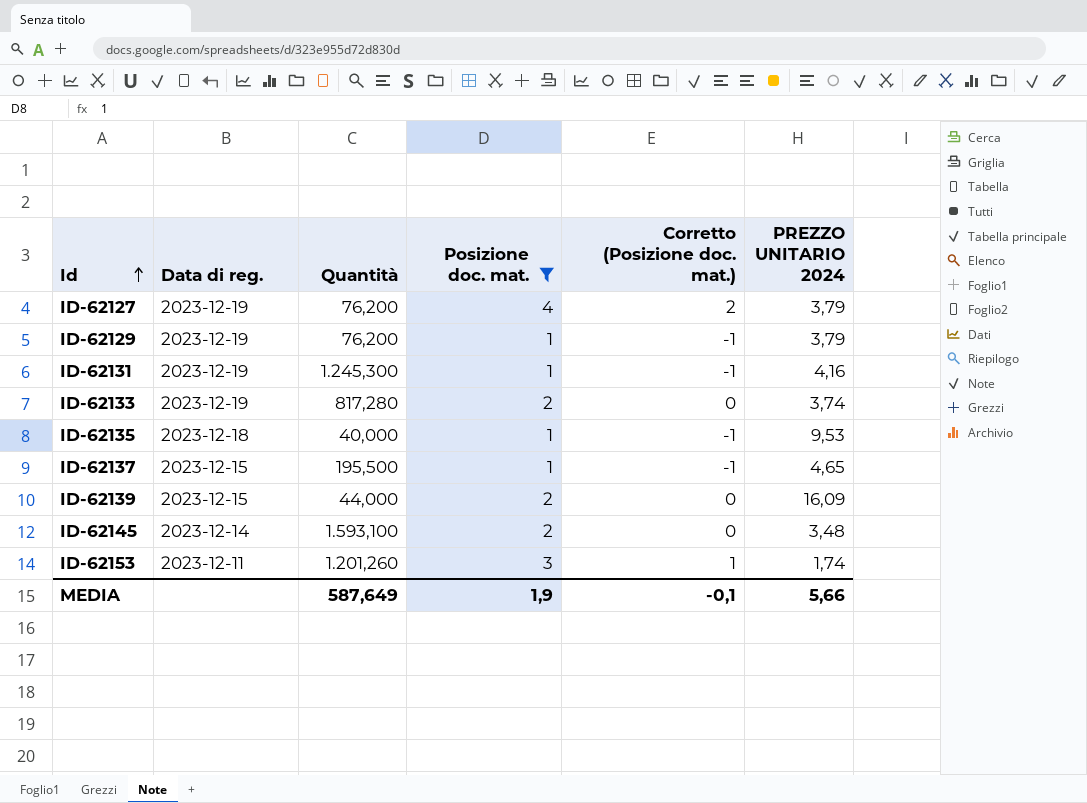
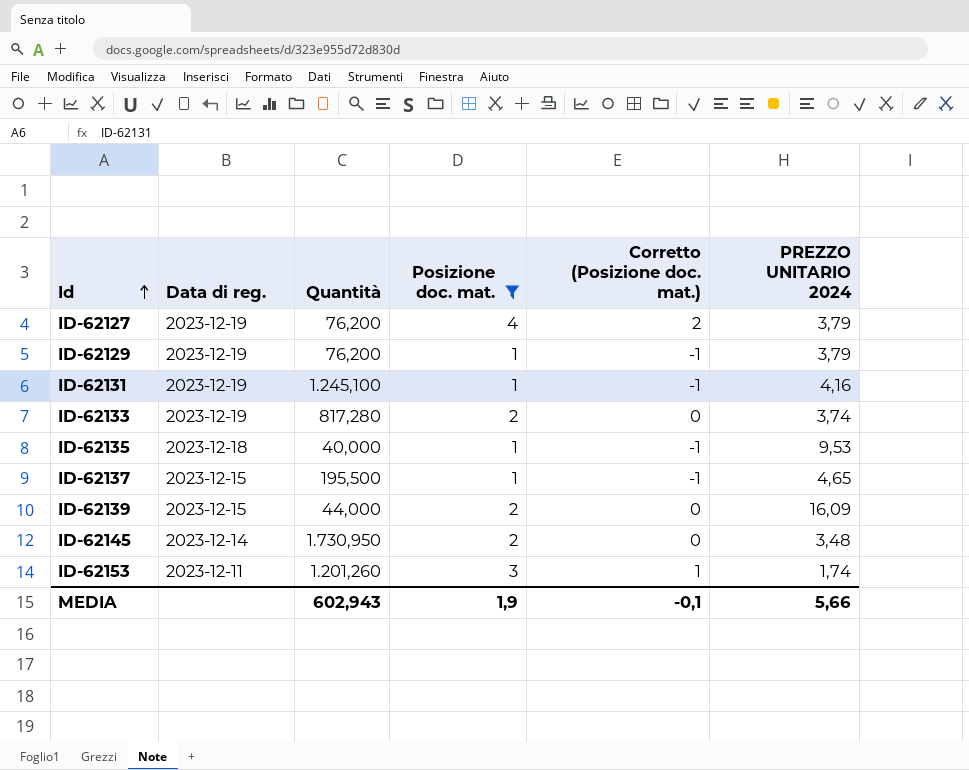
ID-62131 | Quantità: 1.245,300 -> 1.245,100
ID-62145 | Quantità: 1.593,100 -> 1.730,950
MEDIA | Quantità: 587,649 -> 602,943

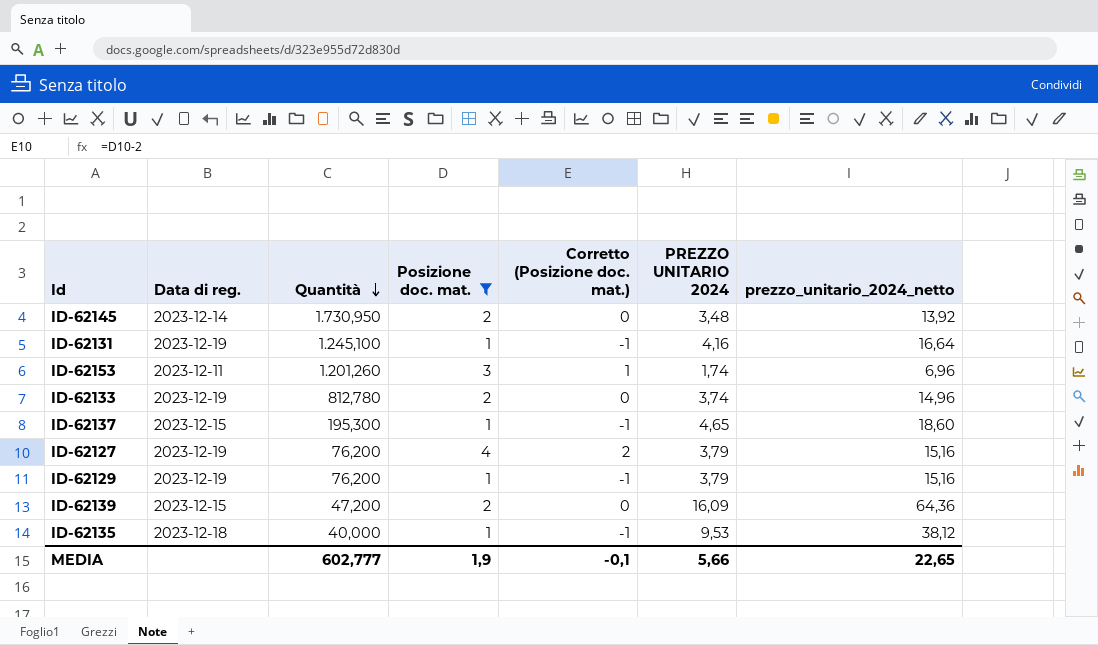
row order: Id ascending -> Quantità descending
column prezzo_unitario_2024_netto | formula: none -> [PREZZO UNITARIO 2024] * 4
ID-62133 | Quantità: 817,280 -> 812,780
ID-62137 | Quantità: 195,500 -> 195,300
ID-62139 | Quantità: 44,000 -> 47,200
MEDIA | Quantità: 602,943 -> 602,777

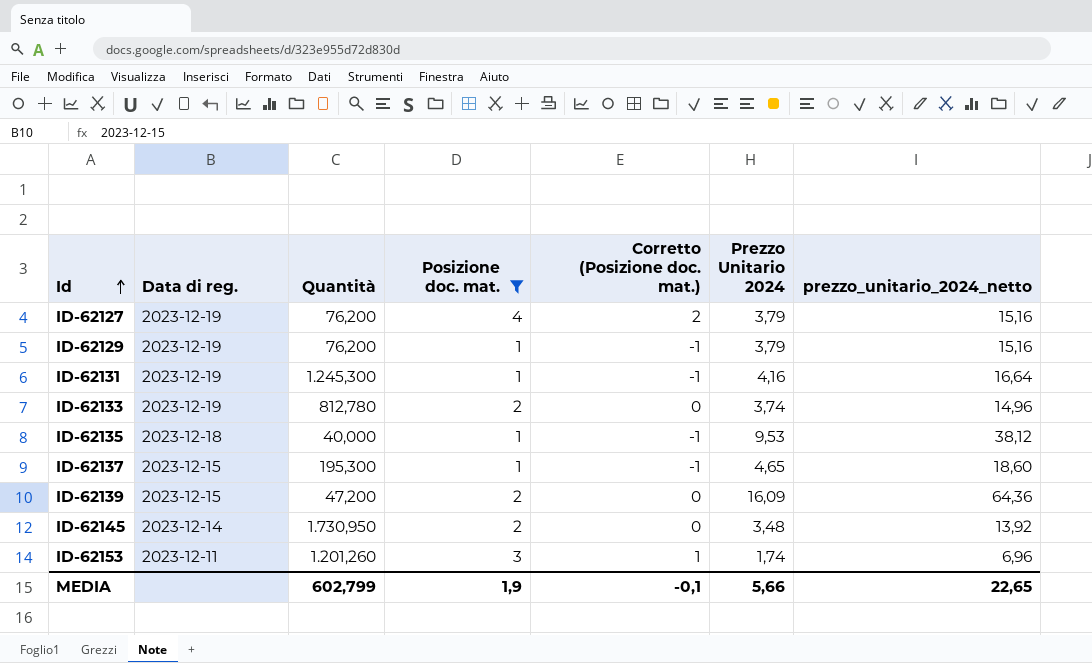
row order: Quantità descending -> Id ascending
column name: PREZZO UNITARIO 2024 -> Prezzo Unitario 2024
ID-62131 | Quantità: 1.245,100 -> 1.245,300
MEDIA | Quantità: 602,777 -> 602,799

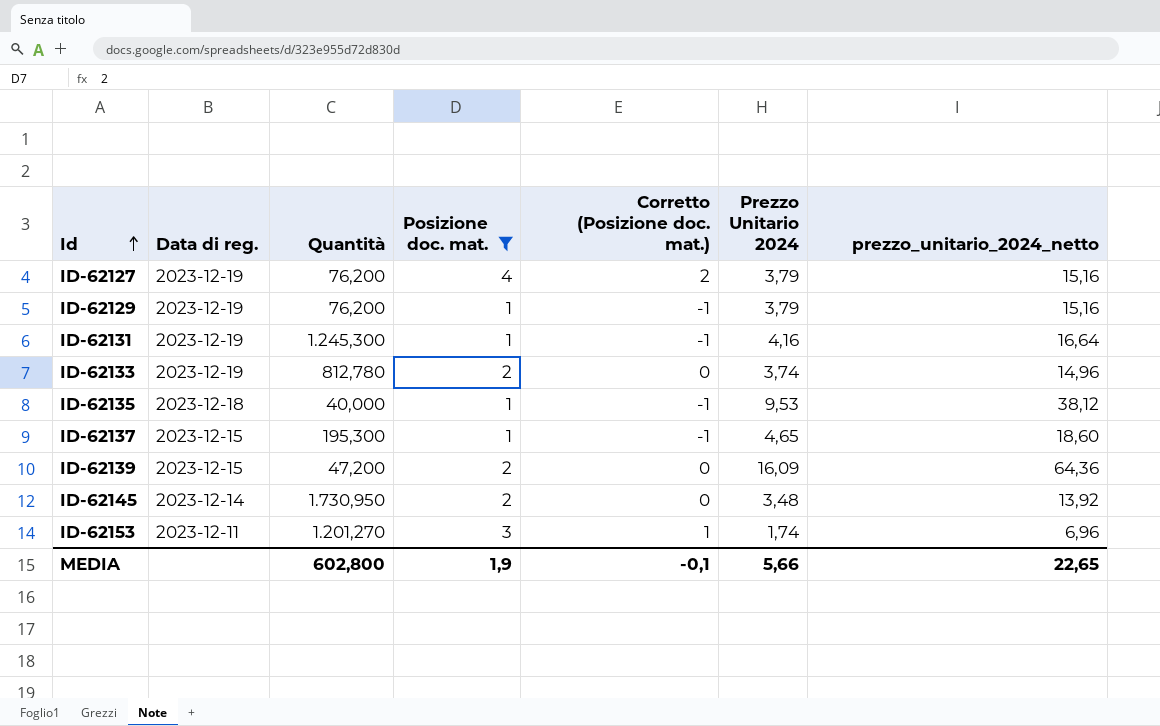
ID-62153 | Quantità: 1.201,260 -> 1.201,270
MEDIA | Quantità: 602,799 -> 602,800

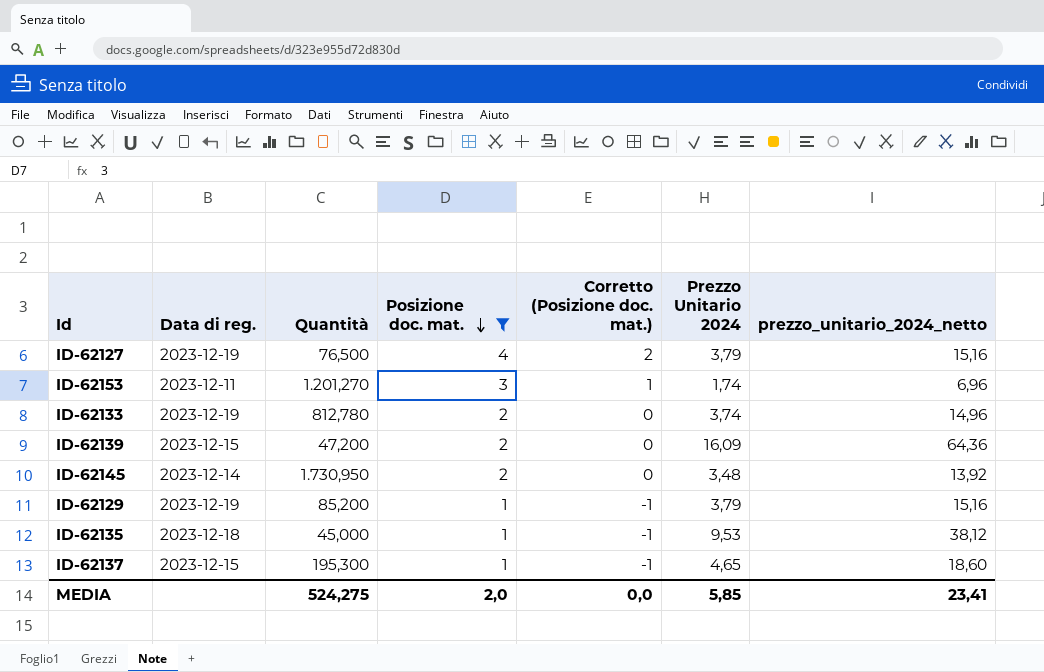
row order: Id ascending -> Posizione doc. mat. descending
row ID-62131: 2023-12-19 | 1.245,300 | 1 | -1 | 4,16 | 16,64 -> none
ID-62127 | Quantità: 76,200 -> 76,500
ID-62129 | Quantità: 76,200 -> 85,200
ID-62135 | Quantità: 40,000 -> 45,000
MEDIA | Quantità: 602,800 -> 524,275
MEDIA | Posizione doc. mat.: 1,9 -> 2,0
MEDIA | Corretto (Posizione doc. mat.): -0,1 -> 0,0
MEDIA | Prezzo Unitario 2024: 5,66 -> 5,85
MEDIA | prezzo_unitario_2024_netto: 22,65 -> 23,41

